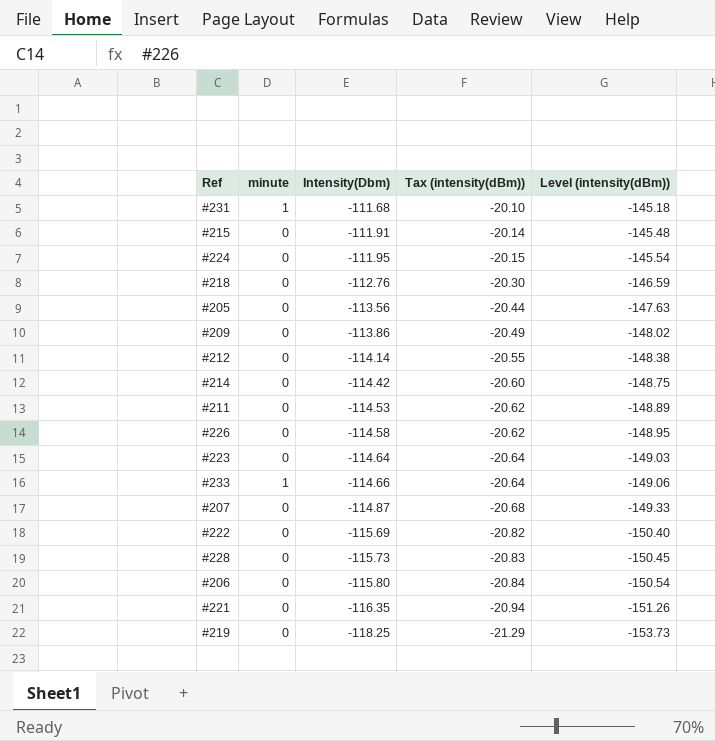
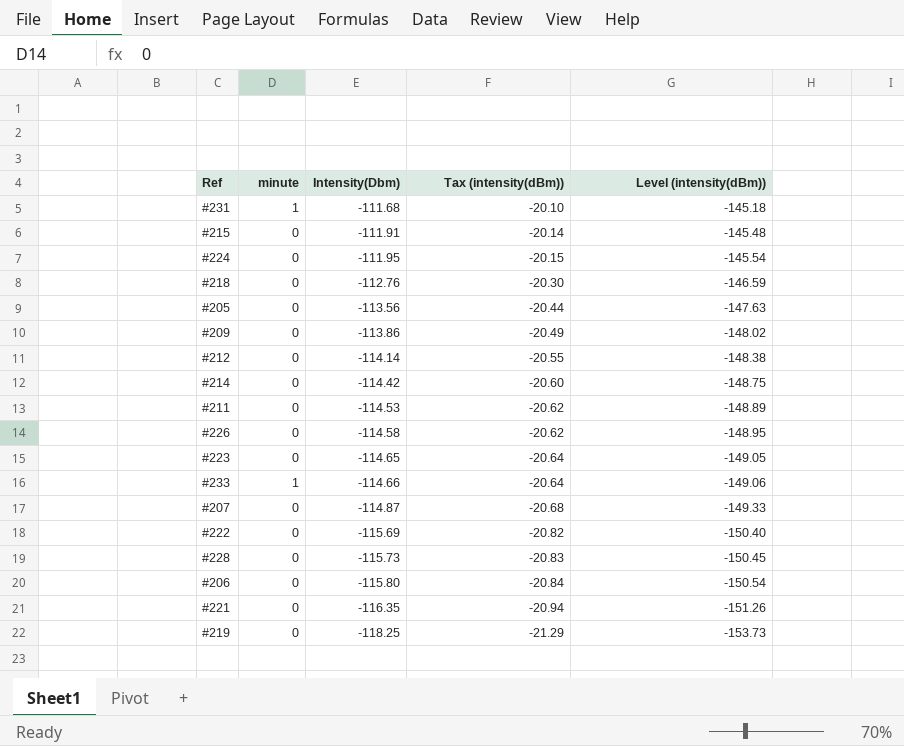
#223 | Intensity(Dbm): -114.64 -> -114.65
#223 | Level (intensity(dBm)): -149.03 -> -149.05

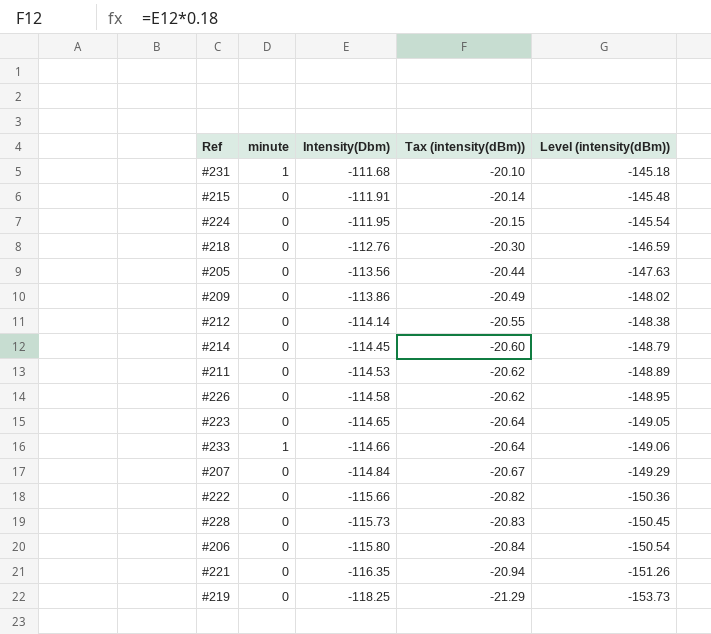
#214 | Intensity(Dbm): -114.42 -> -114.45
#214 | Level (intensity(dBm)): -148.75 -> -148.79
#207 | Intensity(Dbm): -114.87 -> -114.84
#207 | Tax (intensity(dBm)): -20.68 -> -20.67
#207 | Level (intensity(dBm)): -149.33 -> -149.29
#222 | Intensity(Dbm): -115.69 -> -115.66
#222 | Level (intensity(dBm)): -150.40 -> -150.36

